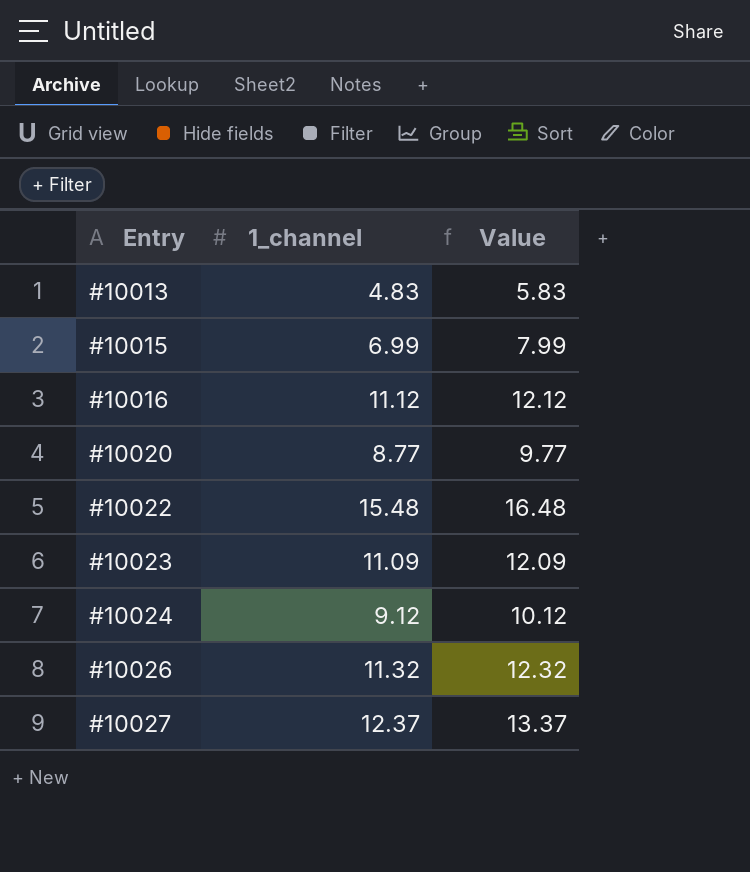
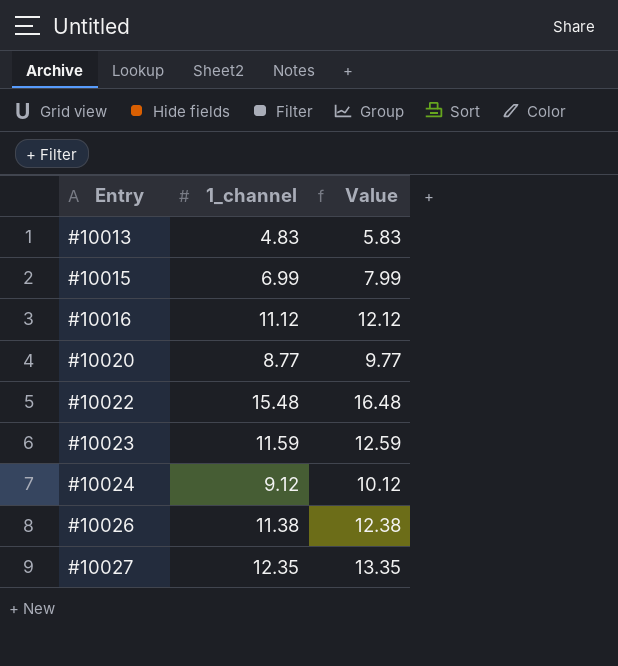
#10023 | 1_channel: 11.09 -> 11.59
#10023 | Value: 12.09 -> 12.59
#10026 | 1_channel: 11.32 -> 11.38
#10026 | Value: 12.32 -> 12.38
#10027 | 1_channel: 12.37 -> 12.35
#10027 | Value: 13.37 -> 13.35

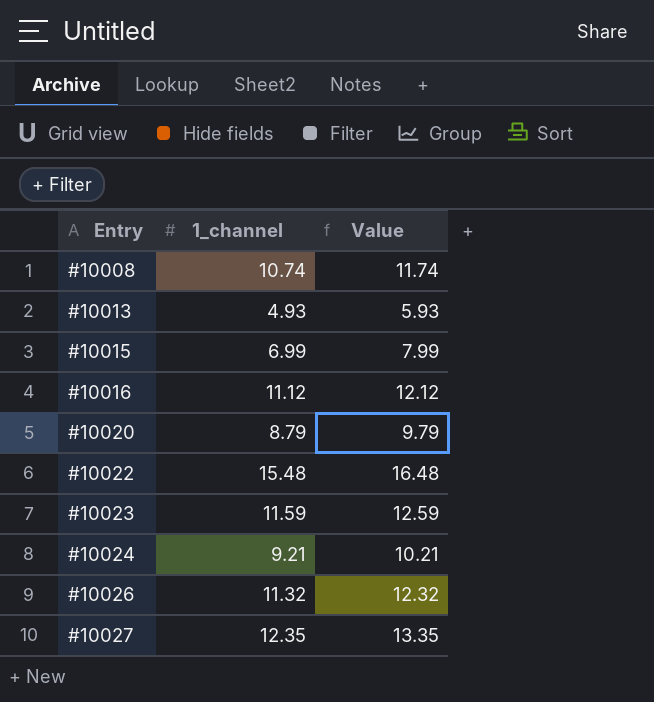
row #10008: none -> 10.74 | 11.74
#10013 | 1_channel: 4.83 -> 4.93
#10013 | Value: 5.83 -> 5.93
#10020 | 1_channel: 8.77 -> 8.79
#10020 | Value: 9.77 -> 9.79
#10024 | 1_channel: 9.12 -> 9.21
#10024 | Value: 10.12 -> 10.21
#10026 | 1_channel: 11.38 -> 11.32
#10026 | Value: 12.38 -> 12.32

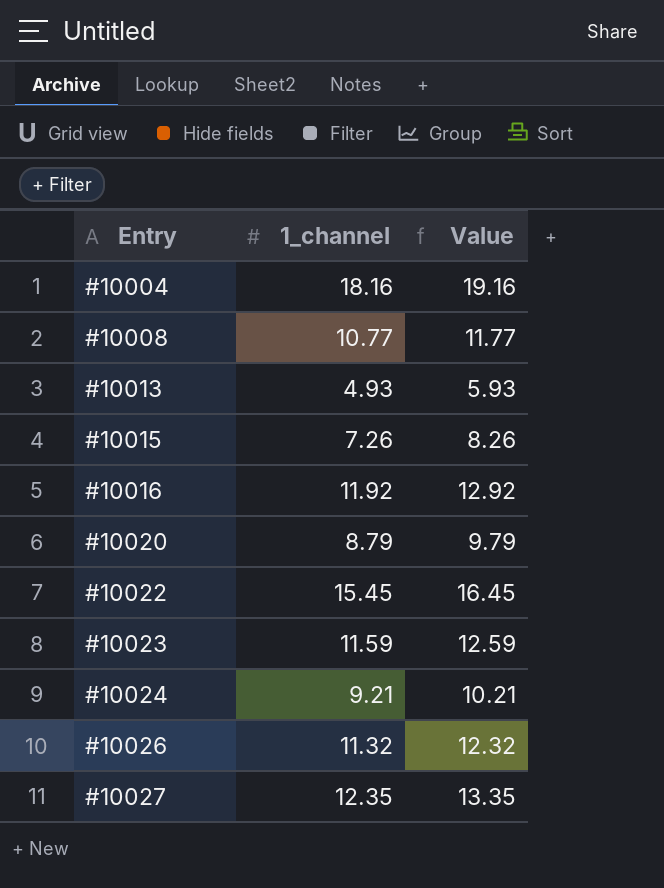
row #10004: none -> 18.16 | 19.16
#10008 | 1_channel: 10.74 -> 10.77
#10008 | Value: 11.74 -> 11.77
#10015 | 1_channel: 6.99 -> 7.26
#10015 | Value: 7.99 -> 8.26
#10016 | 1_channel: 11.12 -> 11.92
#10016 | Value: 12.12 -> 12.92
#10022 | 1_channel: 15.48 -> 15.45
#10022 | Value: 16.48 -> 16.45

